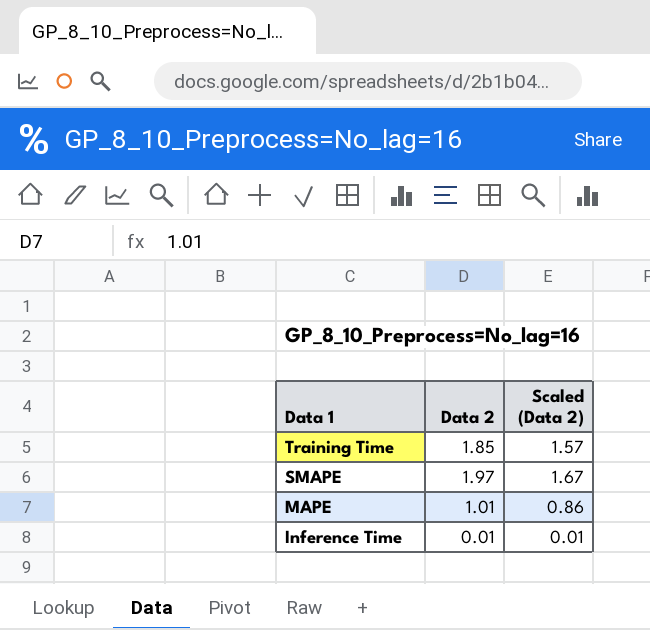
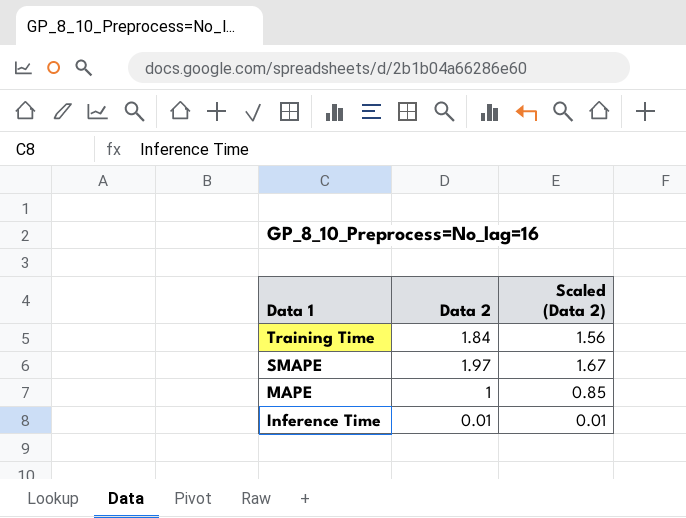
Training Time | Data 2: 1.85 -> 1.84
Training Time | Scaled (Data 2): 1.57 -> 1.56
MAPE | Data 2: 1.01 -> 1
MAPE | Scaled (Data 2): 0.86 -> 0.85

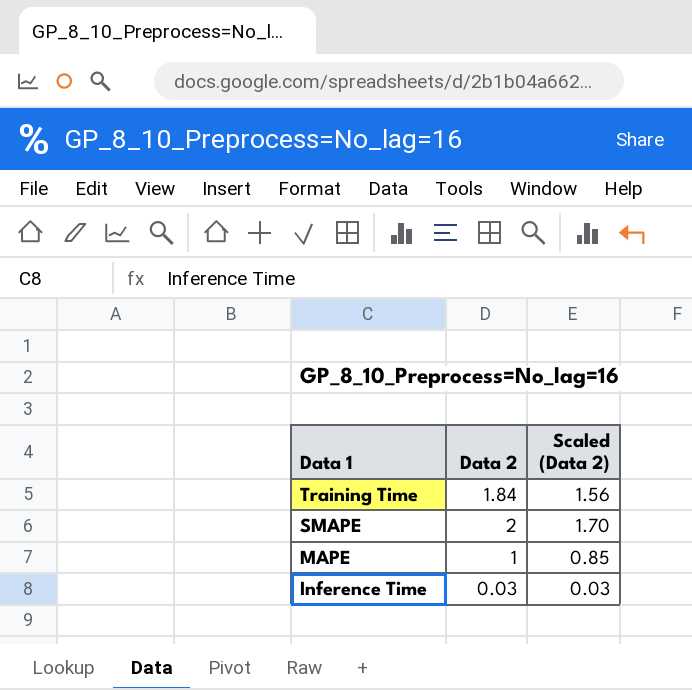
SMAPE | Data 2: 1.97 -> 2
SMAPE | Scaled (Data 2): 1.67 -> 1.70
Inference Time | Data 2: 0.01 -> 0.03
Inference Time | Scaled (Data 2): 0.01 -> 0.03

